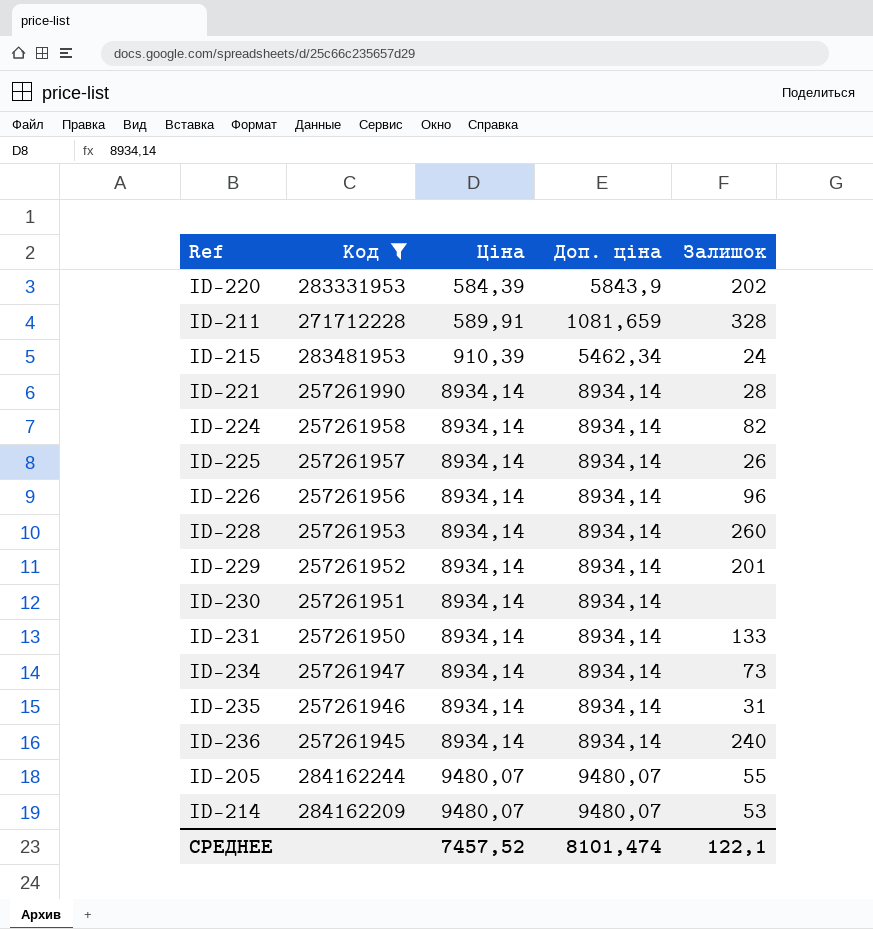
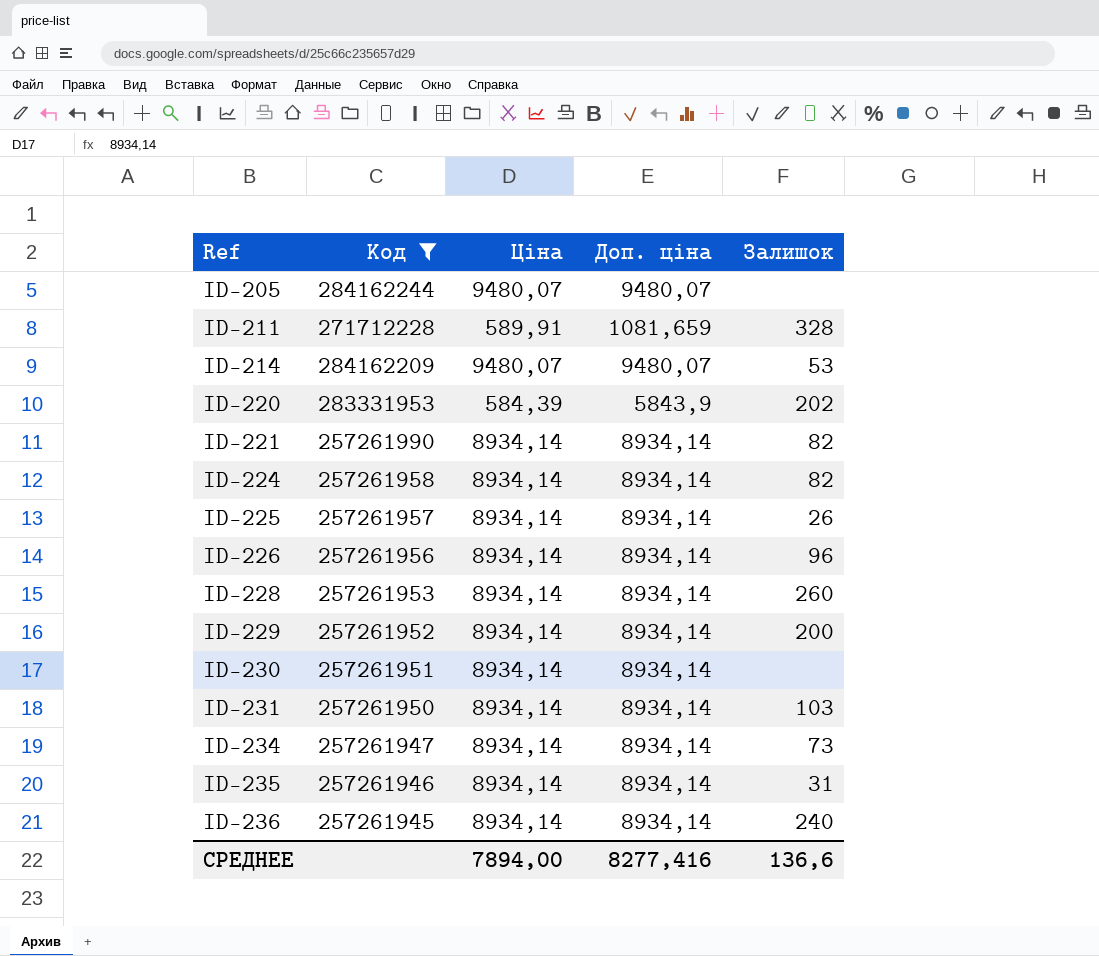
row order: Ціна ascending -> Ref ascending
row ID-215: 283481953 | 910,39 | 5462,34 | 24 -> none
ID-205 | Залишок: 55 -> none
ID-221 | Залишок: 28 -> 82
ID-229 | Залишок: 201 -> 200
ID-231 | Залишок: 133 -> 103
СРЕДНЕЕ | Ціна: 7457,52 -> 7894,00
СРЕДНЕЕ | Доп. ціна: 8101,474 -> 8277,416
СРЕДНЕЕ | Залишок: 122,1 -> 136,6

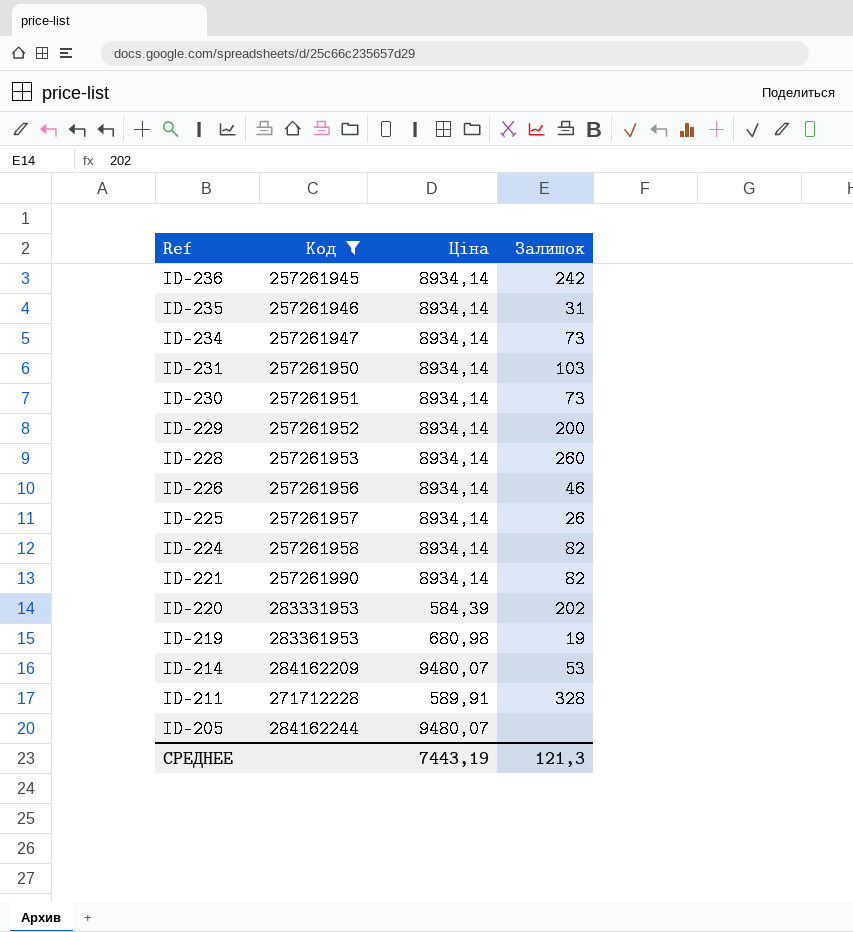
row order: Ref ascending -> Ref descending
column Доп. ціна | position: 4 -> none
ID-236 | Залишок: 240 -> 242
ID-230 | Залишок: none -> 73
ID-226 | Залишок: 96 -> 46
row ID-219: none -> 283361953 | 680,98 | 19
СРЕДНЕЕ | Ціна: 7894,00 -> 7443,19
СРЕДНЕЕ | Залишок: 136,6 -> 121,3

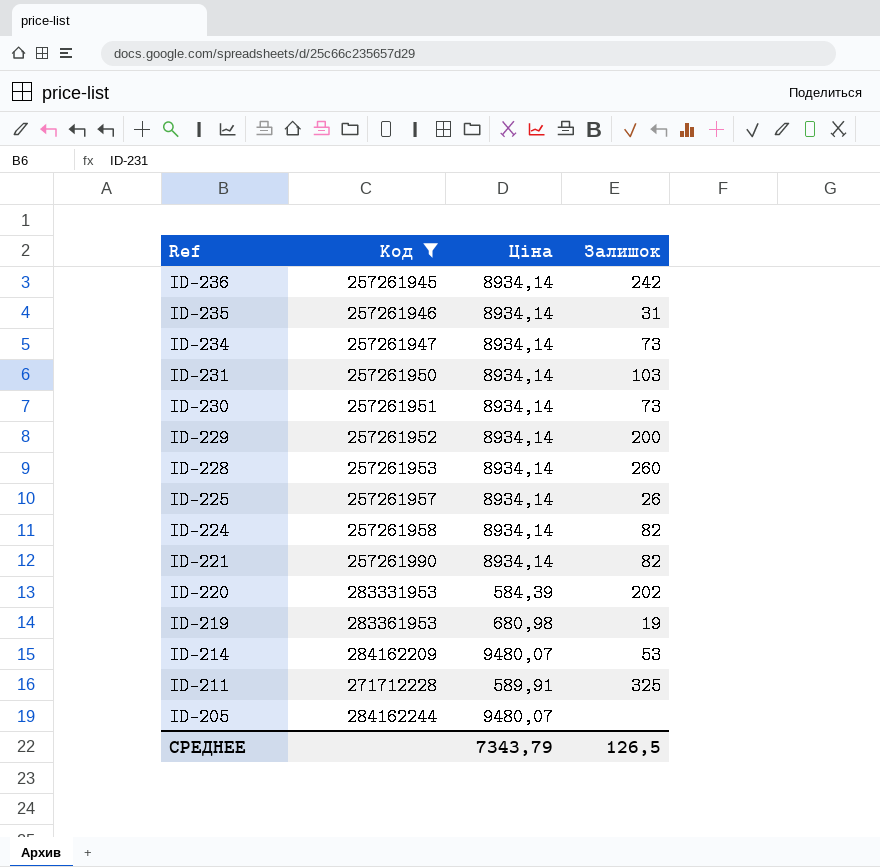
row ID-226: 257261956 | 8934,14 | 46 -> none
ID-211 | Залишок: 328 -> 325
СРЕДНЕЕ | Ціна: 7443,19 -> 7343,79
СРЕДНЕЕ | Залишок: 121,3 -> 126,5

